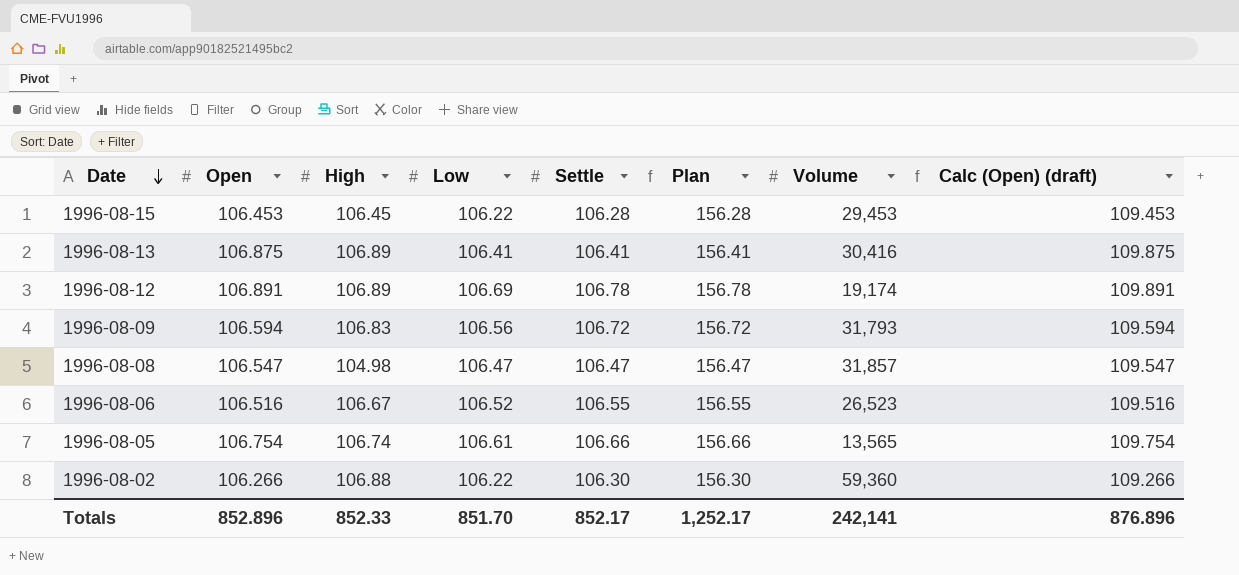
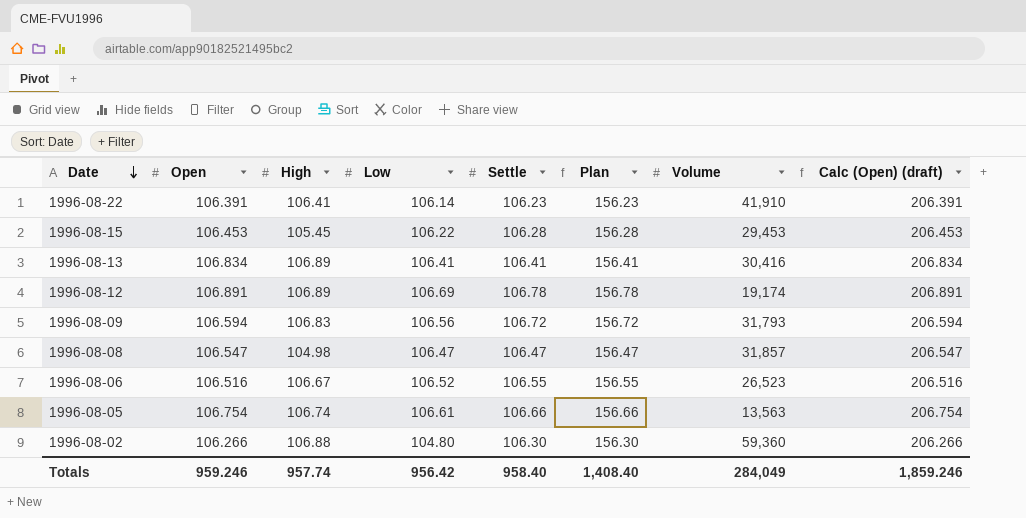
column Calc (Open) (draft) | formula: [Open] + 3 -> [Open] + 100
row 1996-08-22: none -> 106.391 | 106.41 | 106.14 | 106.23 | 156.23 | 41,910 | 206.391
1996-08-15 | High: 106.45 -> 105.45
1996-08-13 | Open: 106.875 -> 106.834
1996-08-05 | Volume: 13,565 -> 13,563
1996-08-02 | Low: 106.22 -> 104.80
Totals | Open: 852.896 -> 959.246
Totals | High: 852.33 -> 957.74
Totals | Low: 851.70 -> 956.42
Totals | Settle: 852.17 -> 958.40
Totals | Plan: 1,252.17 -> 1,408.40
Totals | Volume: 242,141 -> 284,049
Totals | Calc (Open) (draft): 876.896 -> 1,859.246

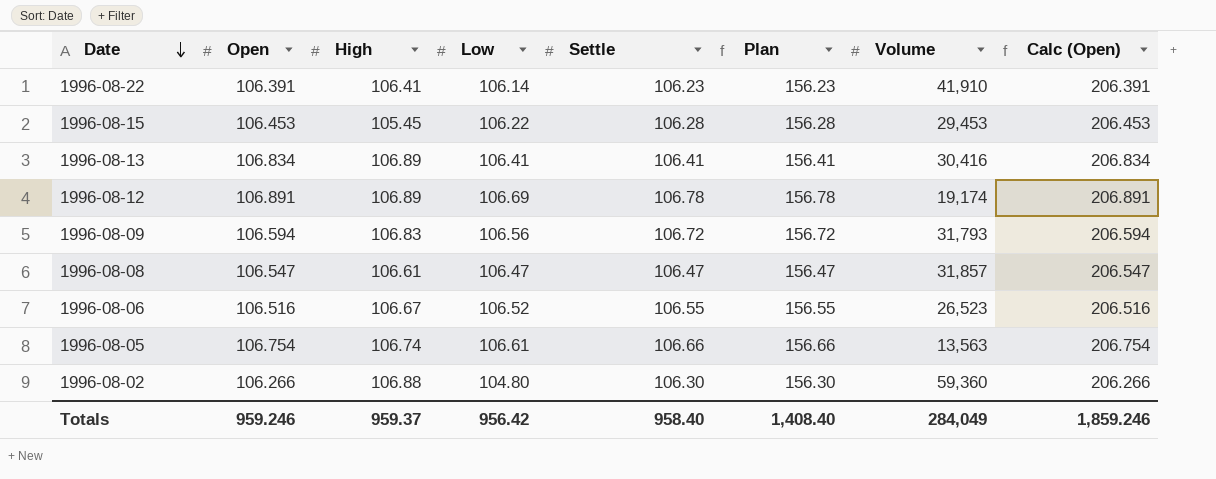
column name: Calc (Open) (draft) -> Calc (Open)
1996-08-08 | High: 104.98 -> 106.61
Totals | High: 957.74 -> 959.37

